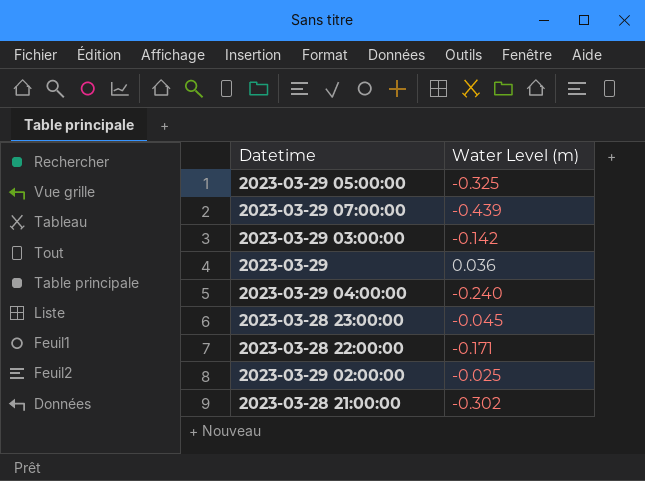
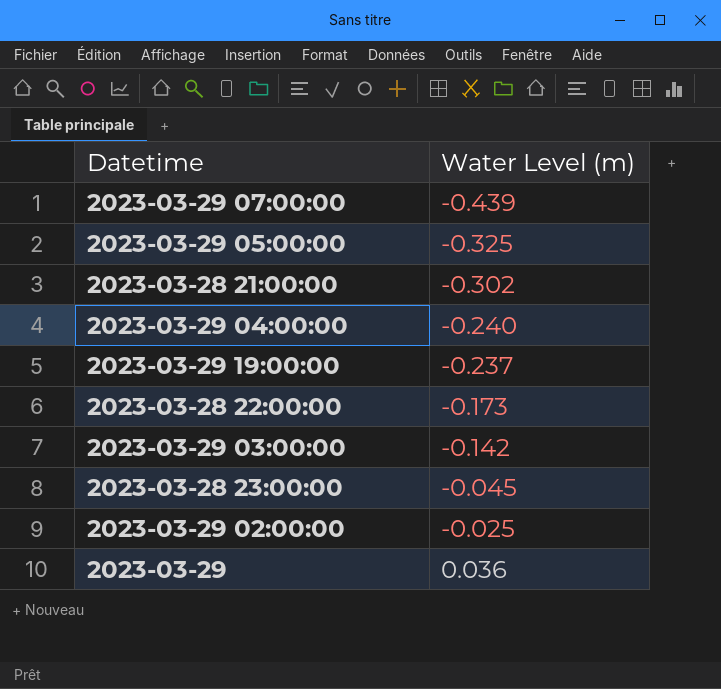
row order: none -> Water Level (m) ascending
row 2023-03-29 19:00:00: none -> -0.237
2023-03-28 22:00:00 | Water Level (m): -0.171 -> -0.173

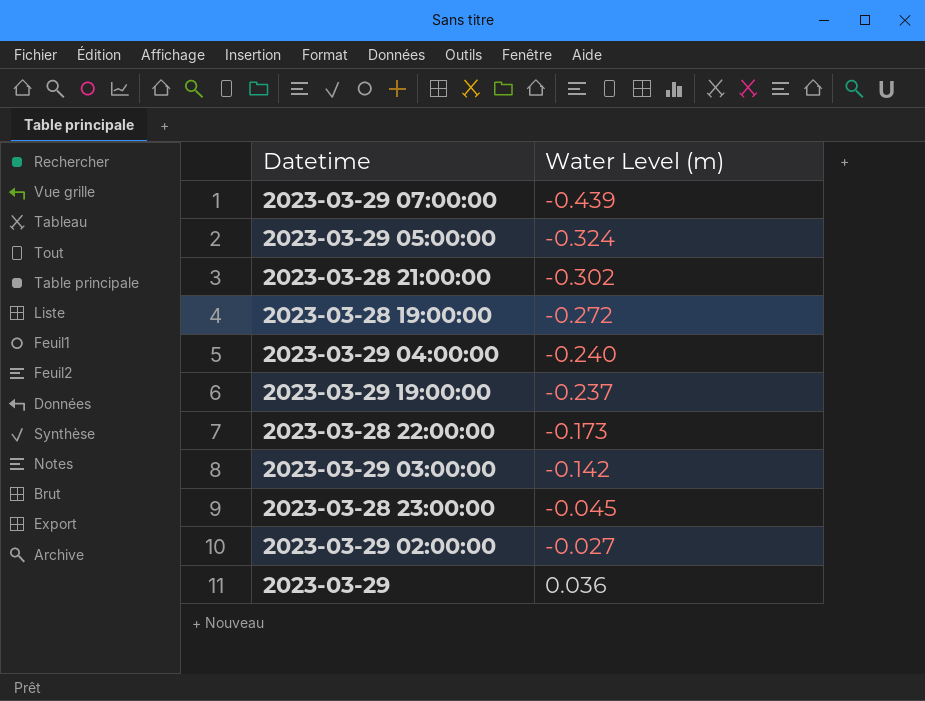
2023-03-29 05:00:00 | Water Level (m): -0.325 -> -0.324
row 2023-03-28 19:00:00: none -> -0.272
2023-03-29 02:00:00 | Water Level (m): -0.025 -> -0.027

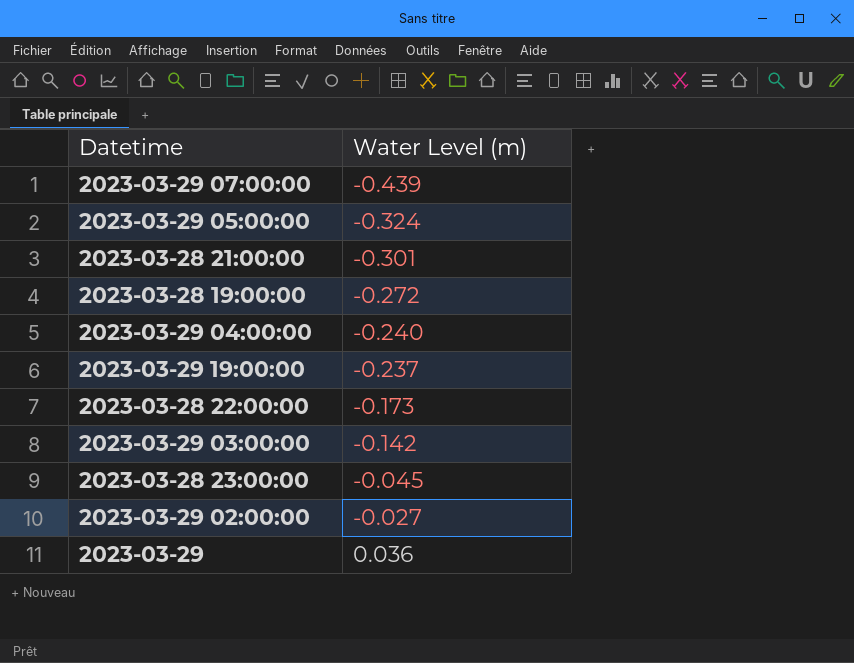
2023-03-28 21:00:00 | Water Level (m): -0.302 -> -0.301

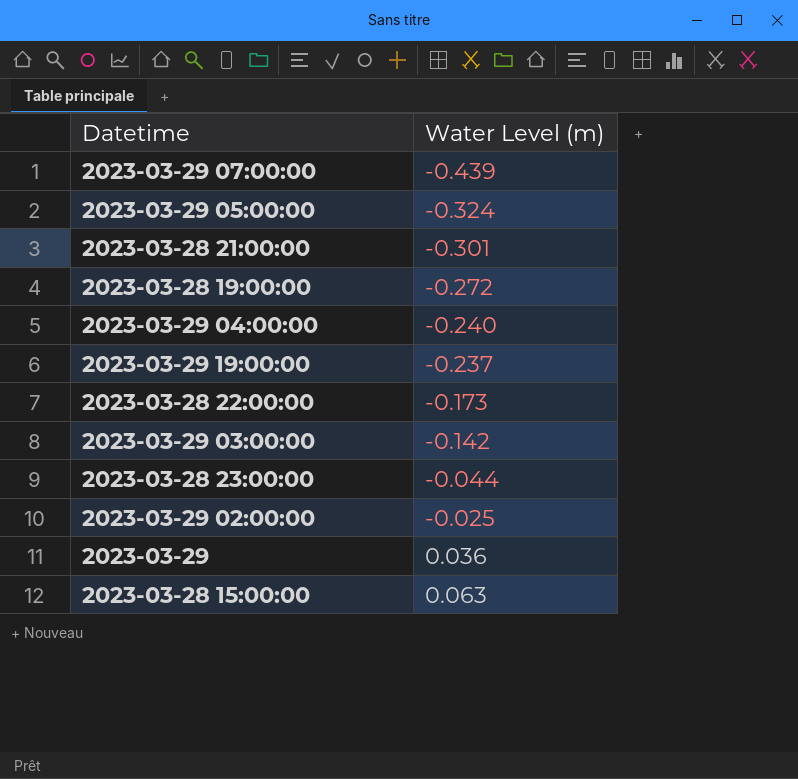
2023-03-28 23:00:00 | Water Level (m): -0.045 -> -0.044
2023-03-29 02:00:00 | Water Level (m): -0.027 -> -0.025
row 2023-03-28 15:00:00: none -> 0.063

